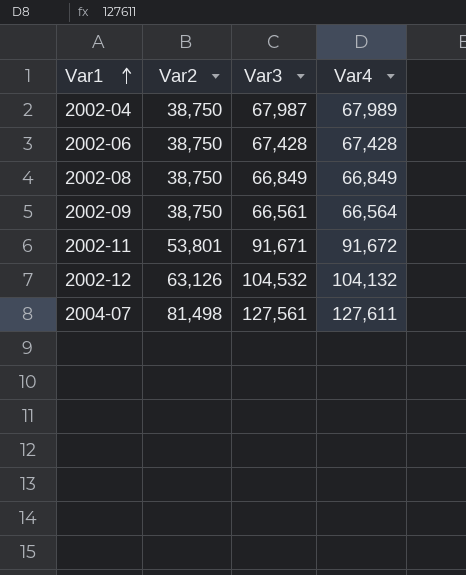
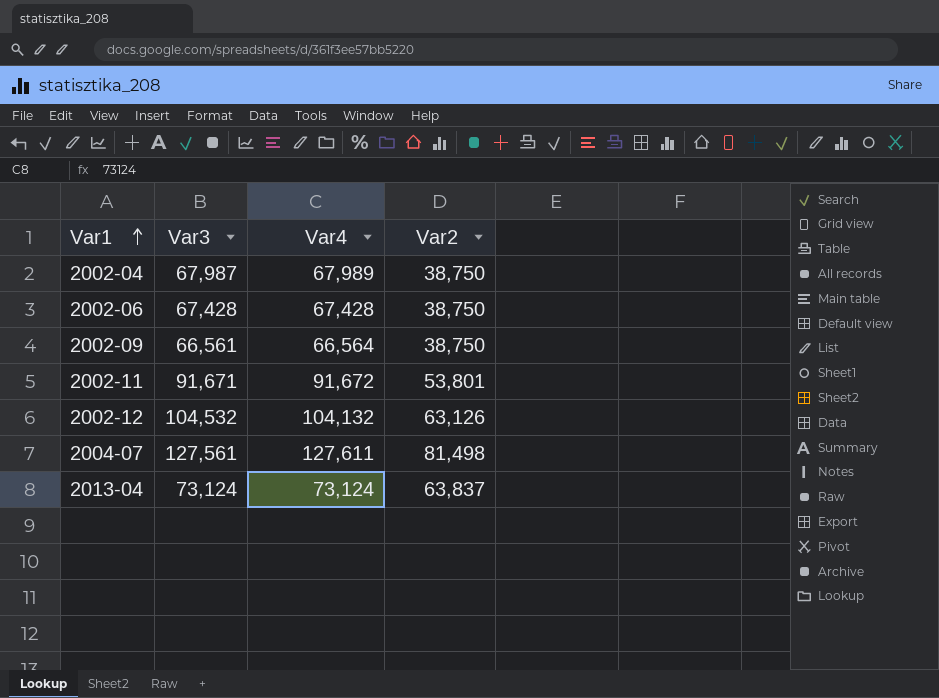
column Var2 | position: 2 -> 4
row 2002-08: 38,750 | 66,849 | 66,849 -> none
row 2013-04: none -> 73,124 | 73,124 | 63,837

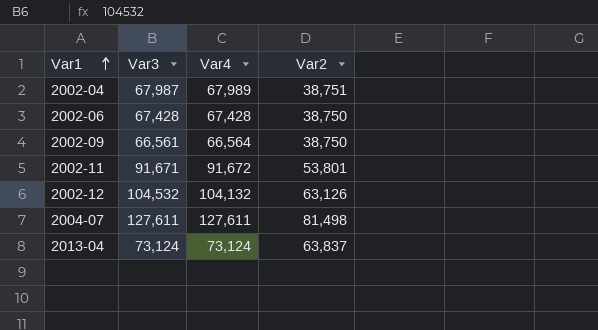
2002-04 | Var2: 38,750 -> 38,751
2004-07 | Var3: 127,561 -> 127,611

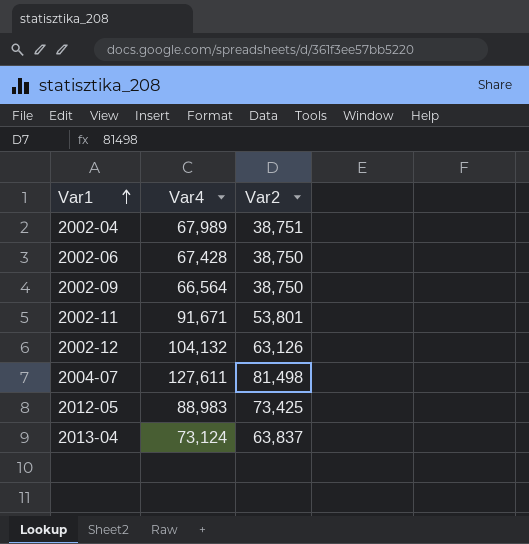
column Var3 | position: 2 -> none
2002-11 | Var4: 91,672 -> 91,671
row 2012-05: none -> 88,983 | 73,425

